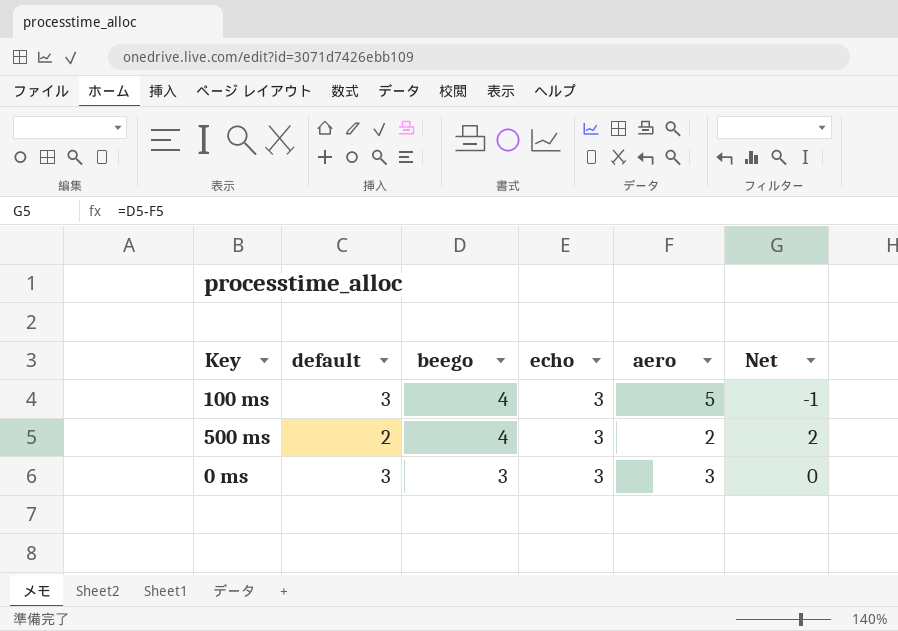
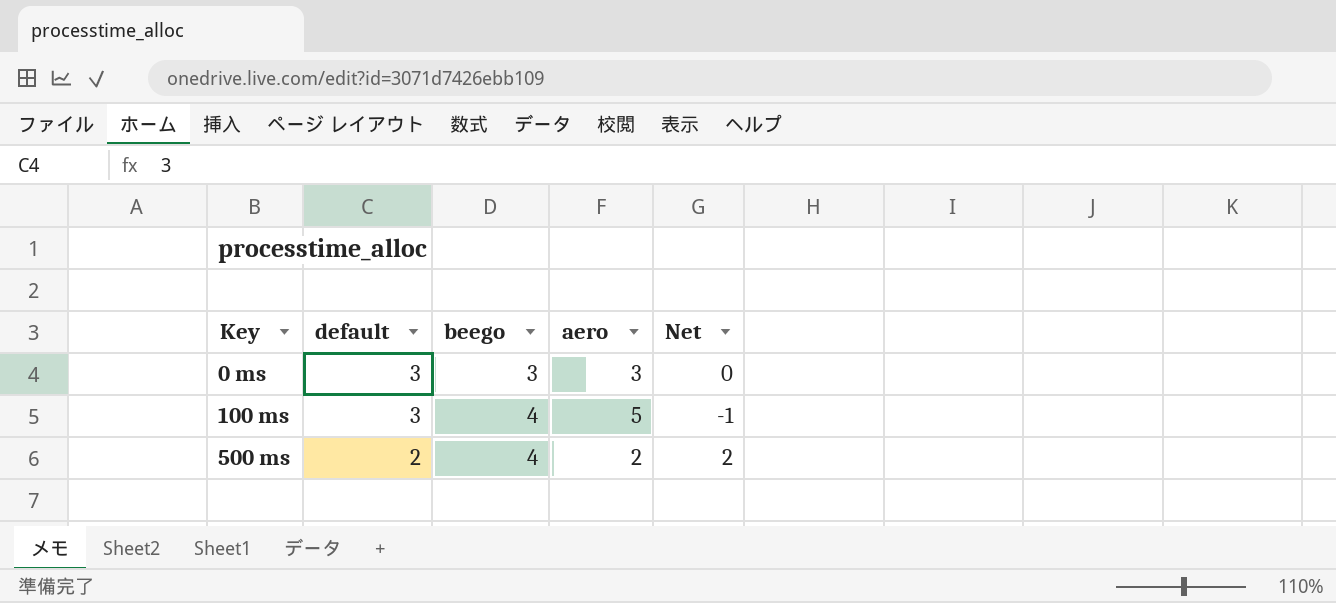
row order: beego descending -> Key ascending
column echo | position: 4 -> none

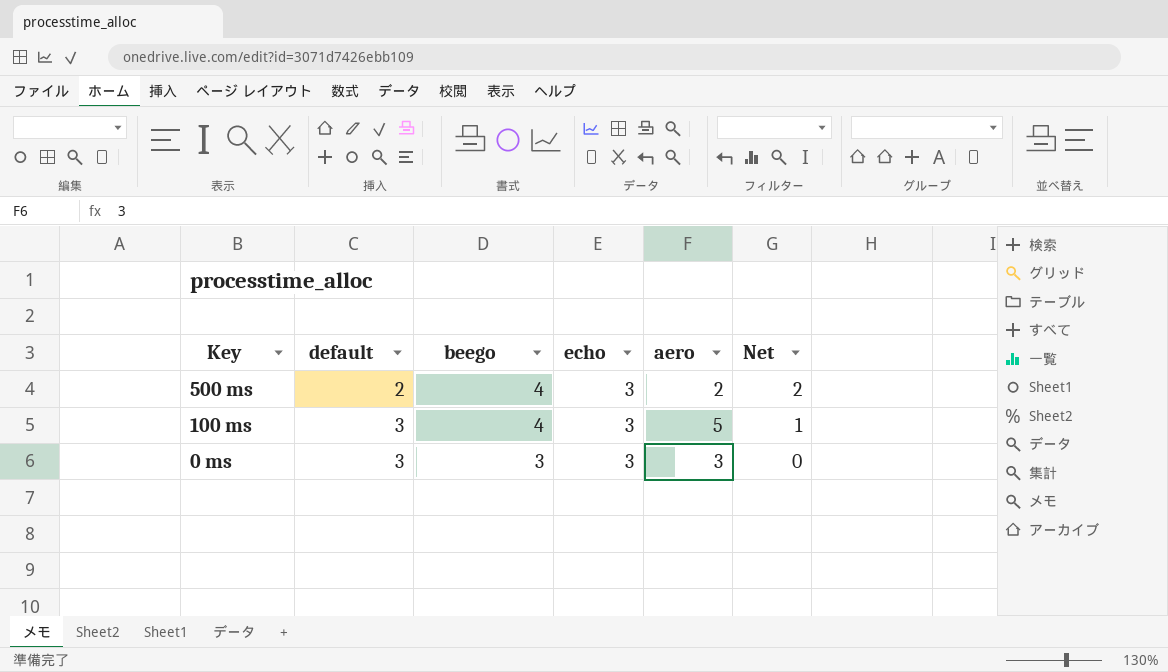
row order: Key ascending -> Key descending
column echo | position: none -> 4
column Net | formula: [beego] - [aero] -> [beego] - [default]

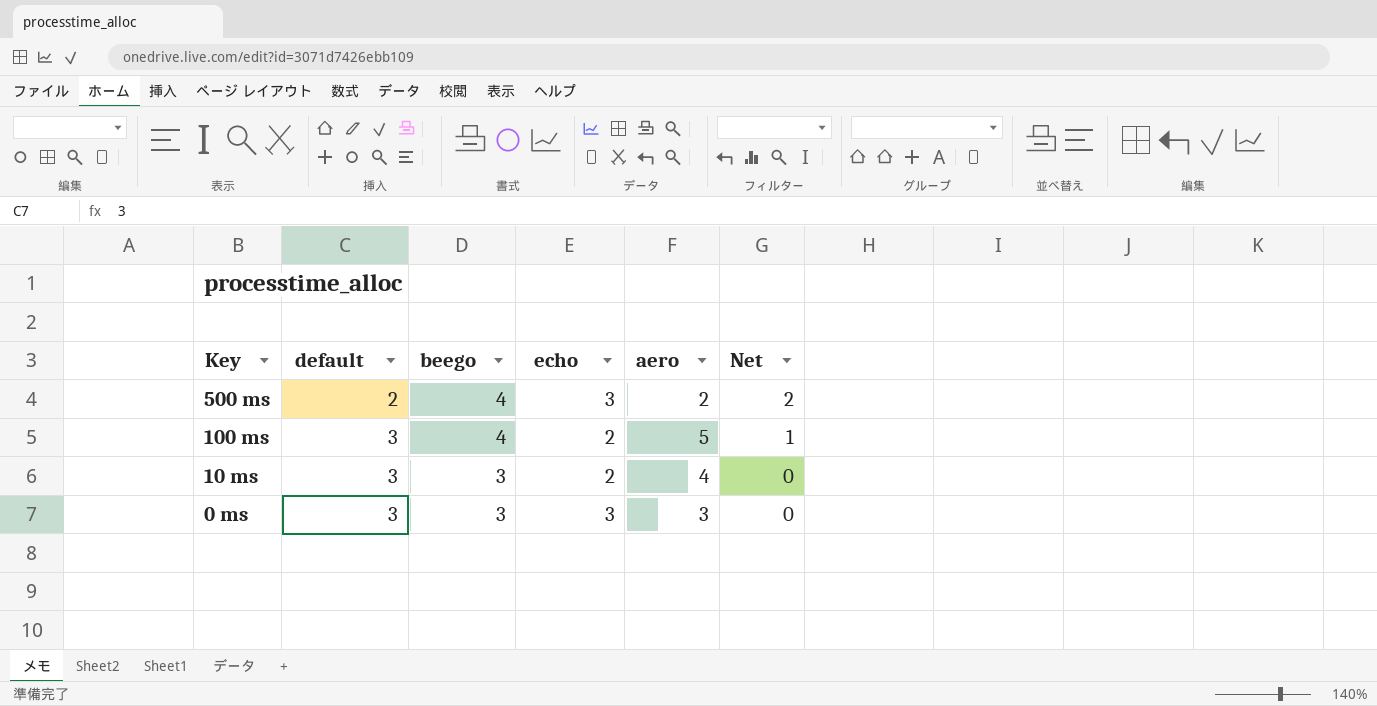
100 ms | echo: 3 -> 2
row 10 ms: none -> 3 | 3 | 2 | 4 | 0

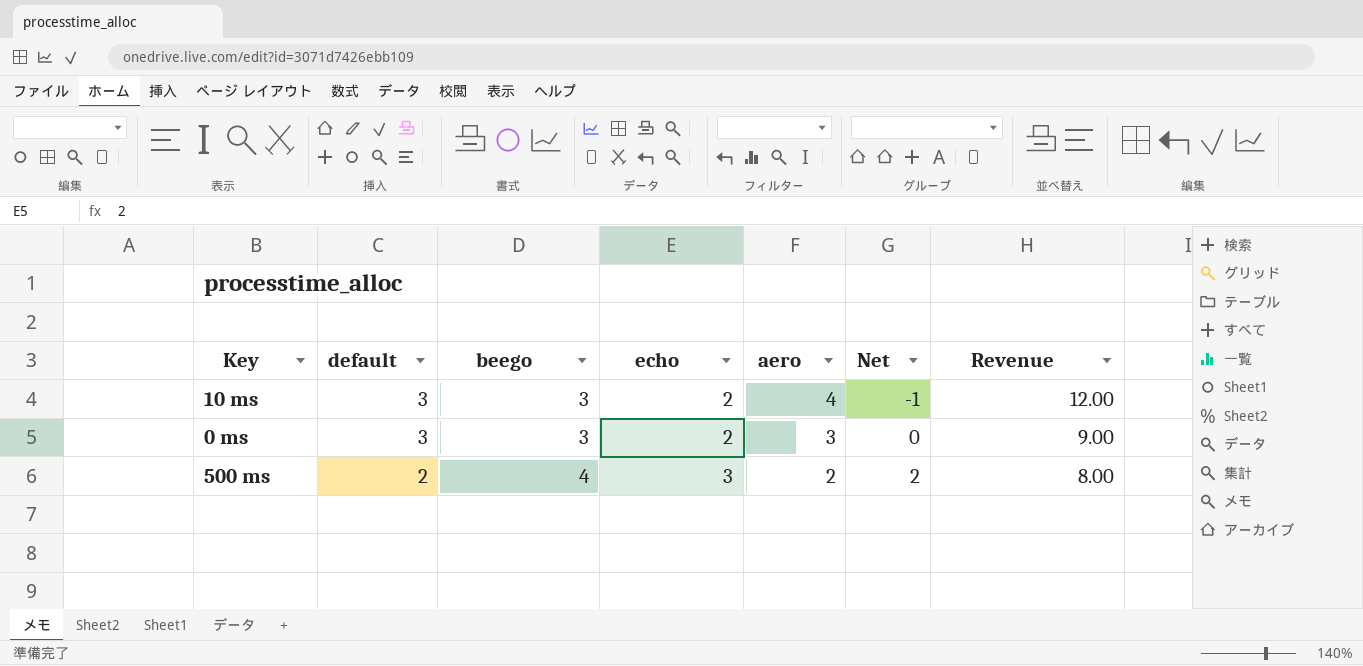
row order: Key descending -> default descending
column Net | formula: [beego] - [default] -> [beego] - [aero]
column Revenue | formula: none -> [beego] * [aero]
row 100 ms: 3 | 4 | 2 | 5 | 1 -> none
0 ms | echo: 3 -> 2

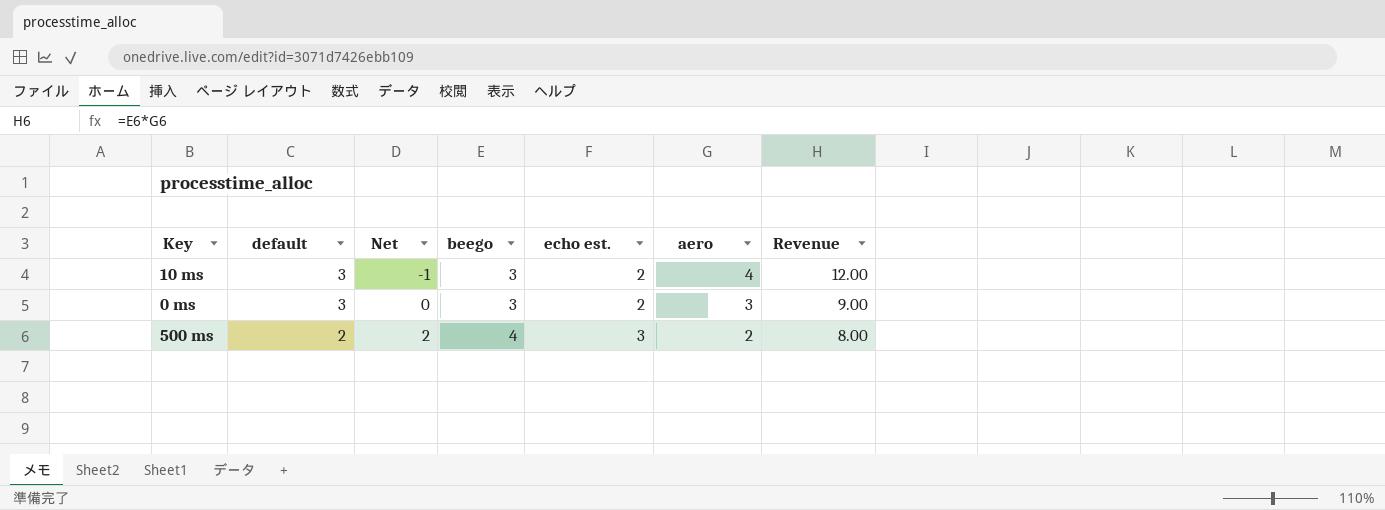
column Net | position: 6 -> 3
column name: echo -> echo est.

